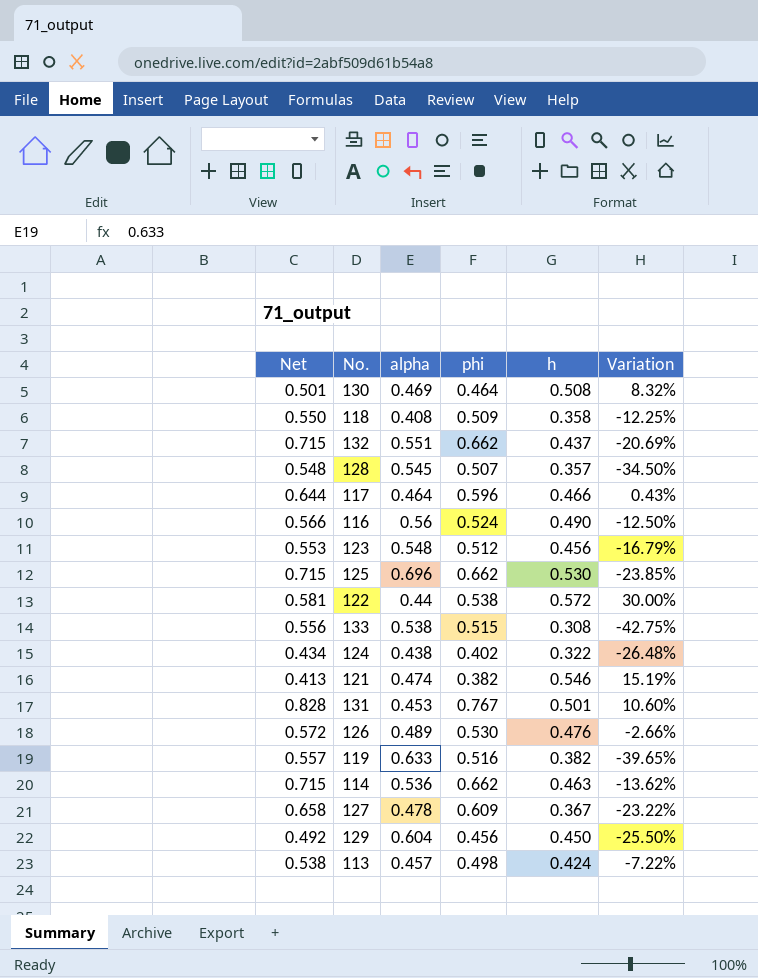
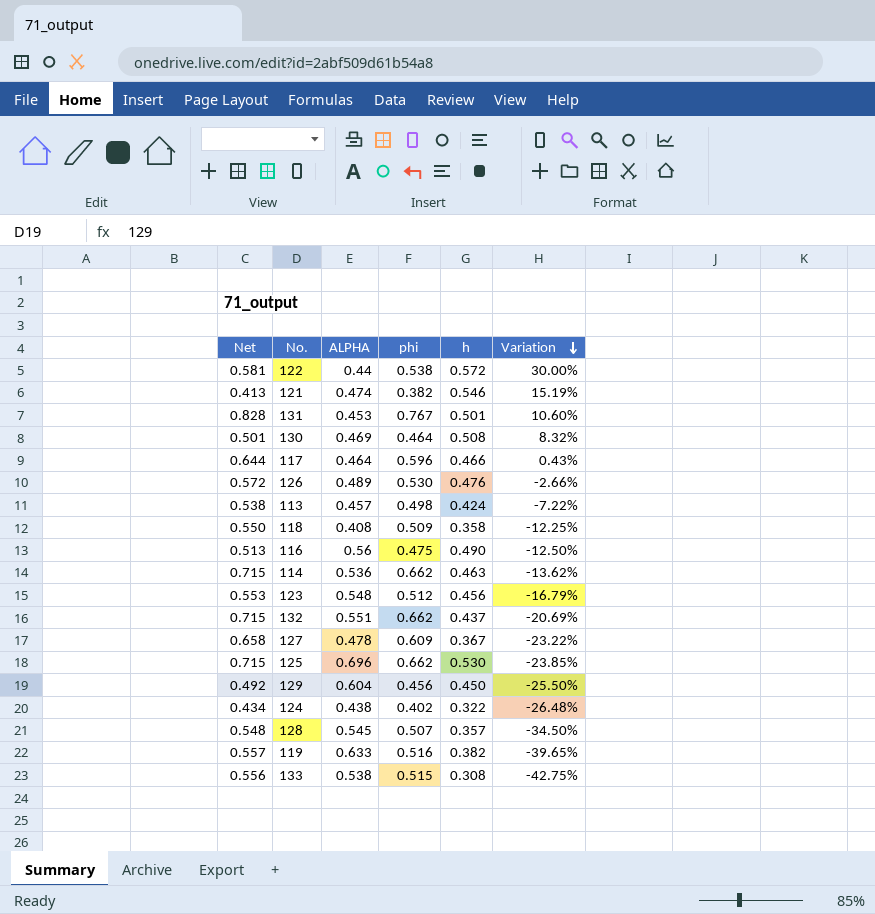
row order: none -> Variation descending
column name: alpha -> ALPHA
116 | Net: 0.566 -> 0.513
116 | phi: 0.524 -> 0.475

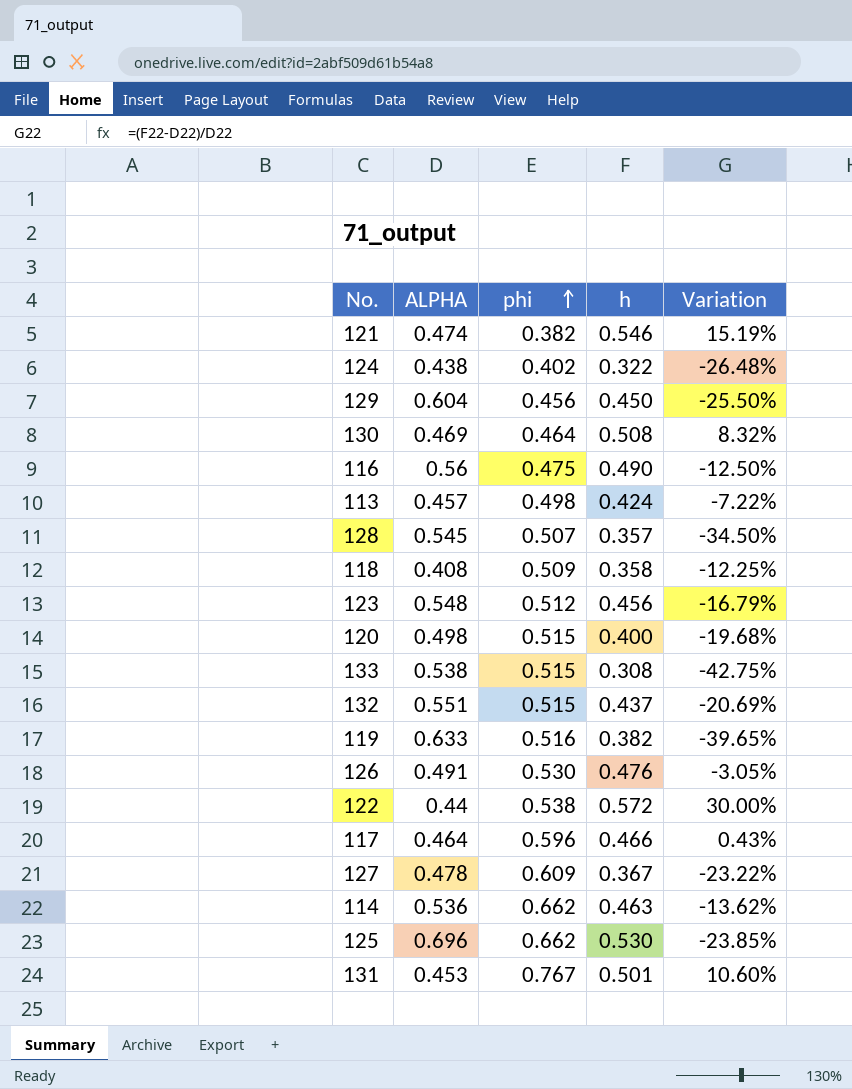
row order: Variation descending -> phi ascending
column Net | formula: [phi] * 1.08 -> none
row 120: none -> 0.498 | 0.515 | 0.400 | -19.68%
132 | phi: 0.662 -> 0.515
126 | ALPHA: 0.489 -> 0.491
126 | Variation: -2.66% -> -3.05%

